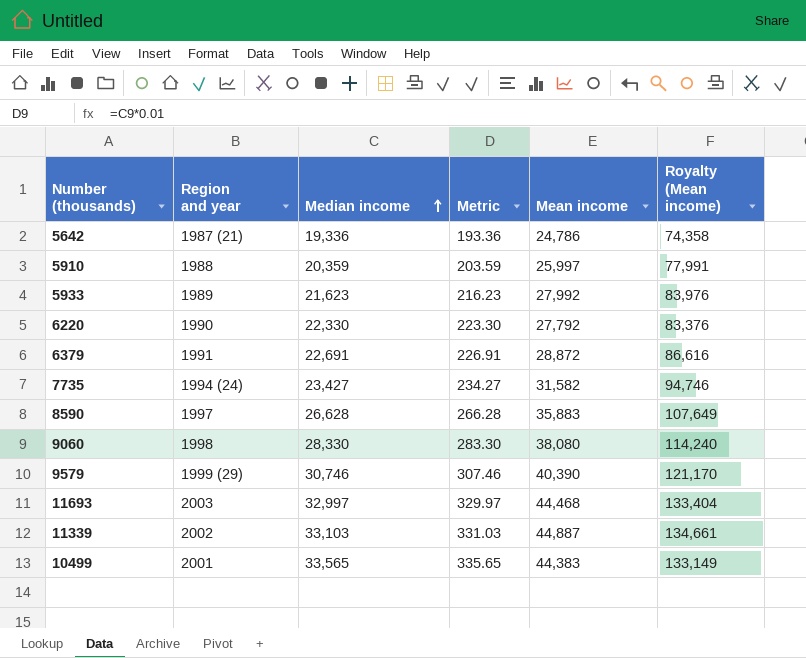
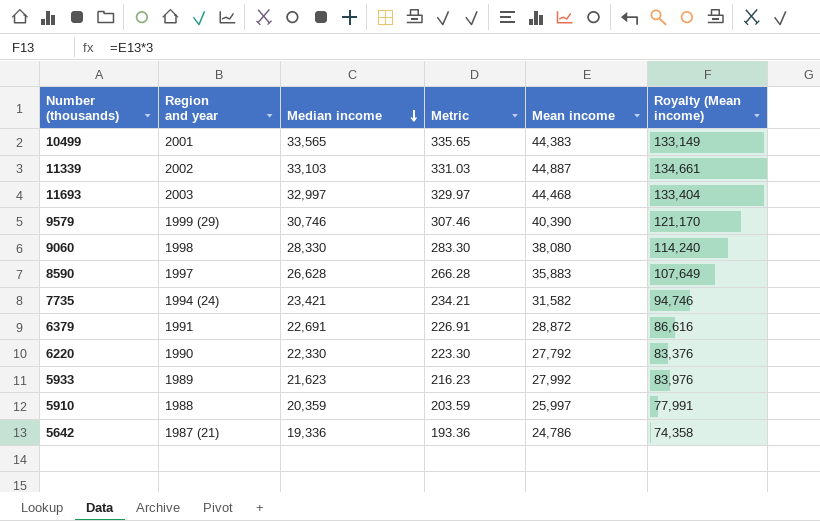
row order: Median income ascending -> Median income descending
7735 | Median income: 23,427 -> 23,421
7735 | Metric: 234.27 -> 234.21

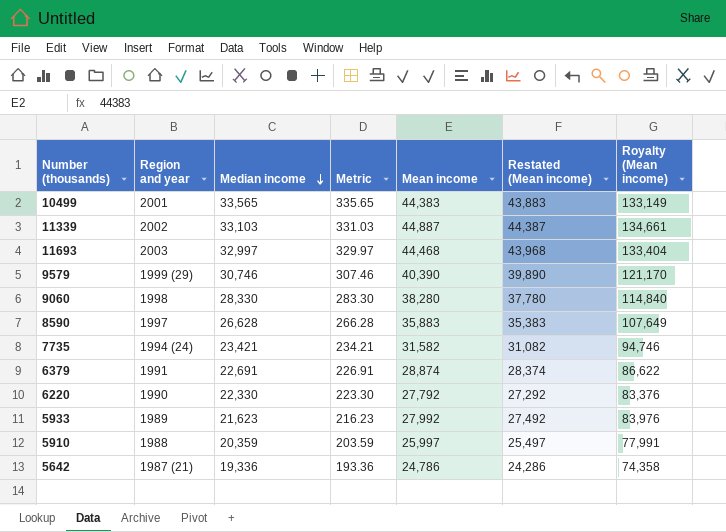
column Restated (Mean income) | formula: none -> [Mean income] - 500
9060 | Mean income: 38,080 -> 38,280
9060 | Royalty (Mean income): 114,240 -> 114,840
6379 | Mean income: 28,872 -> 28,874
6379 | Royalty (Mean income): 86,616 -> 86,622

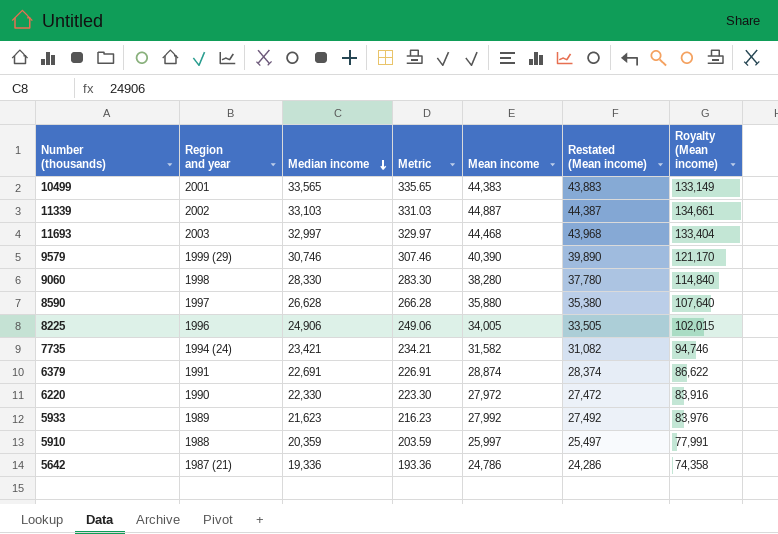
8590 | Mean income: 35,883 -> 35,880
8590 | Restated (Mean income): 35,383 -> 35,380
8590 | Royalty (Mean income): 107,649 -> 107,640
row 8225: none -> 1996 | 24,906 | 249.06 | 34,005 | 33,505 | 102,015
6220 | Mean income: 27,792 -> 27,972
6220 | Restated (Mean income): 27,292 -> 27,472
6220 | Royalty (Mean income): 83,376 -> 83,916

